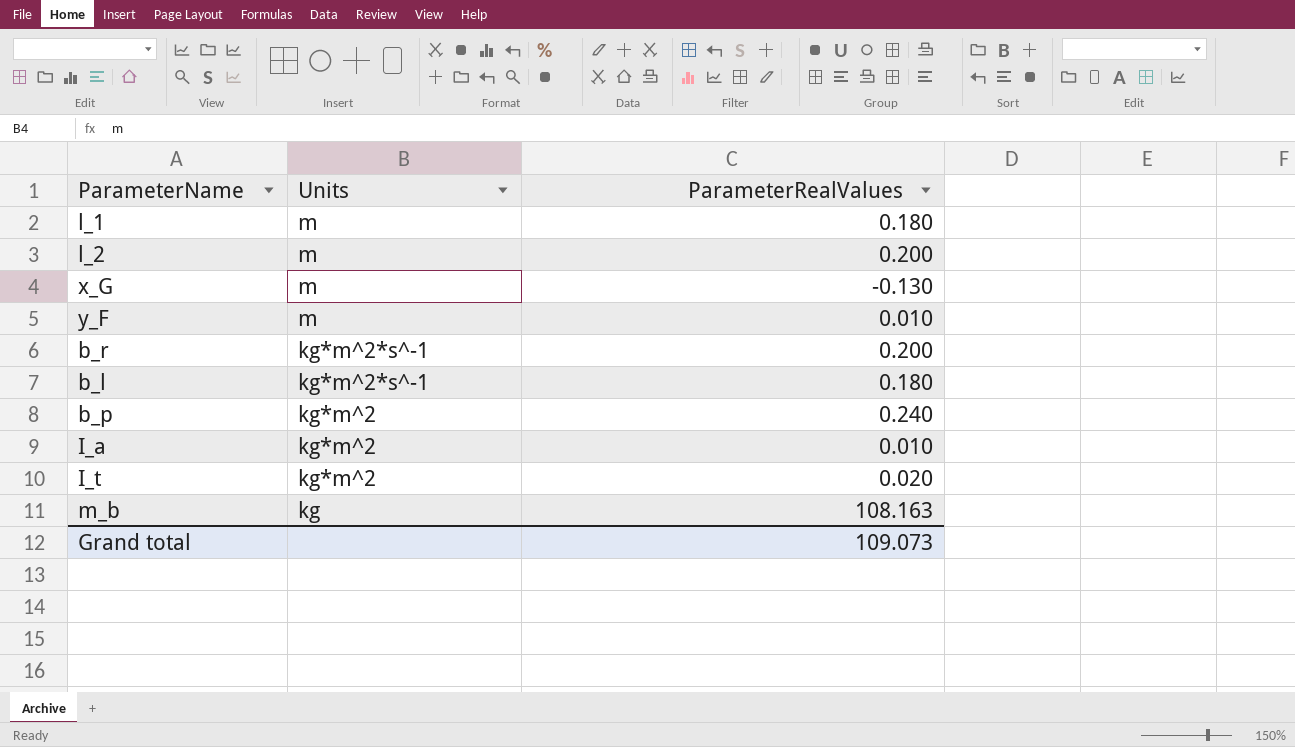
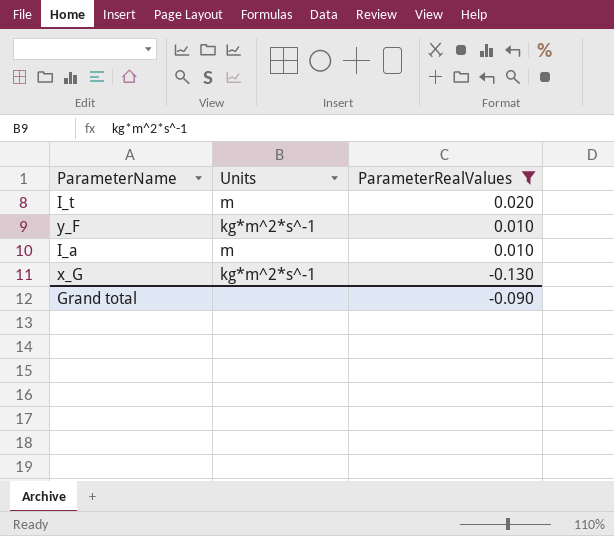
filter: none -> ParameterRealValues <= 0.020
row order: Units descending -> ParameterRealValues descending
I_t | Units: kg*m^2 -> m
y_F | Units: m -> kg*m^2*s^-1
I_a | Units: kg*m^2 -> m
x_G | Units: m -> kg*m^2*s^-1
Grand total | ParameterRealValues: 109.073 -> -0.090

